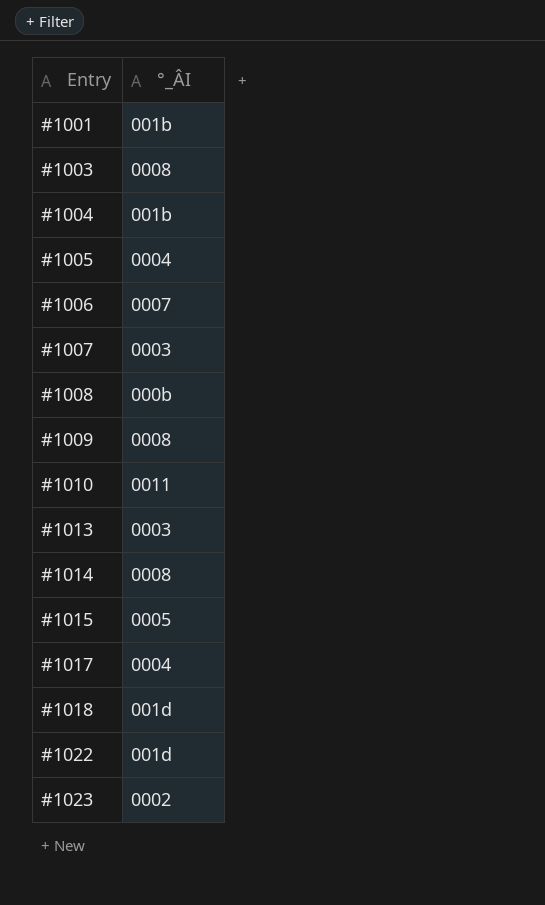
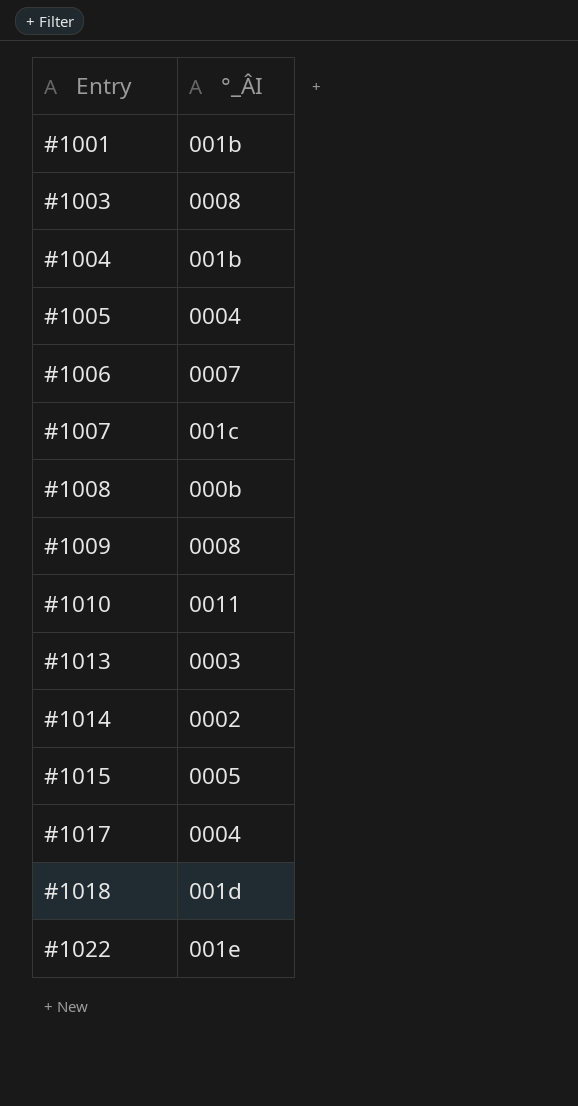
row #1023: 0002 -> none
#1007 | °_ÂI: 0003 -> 001c
#1014 | °_ÂI: 0008 -> 0002
#1022 | °_ÂI: 001d -> 001e

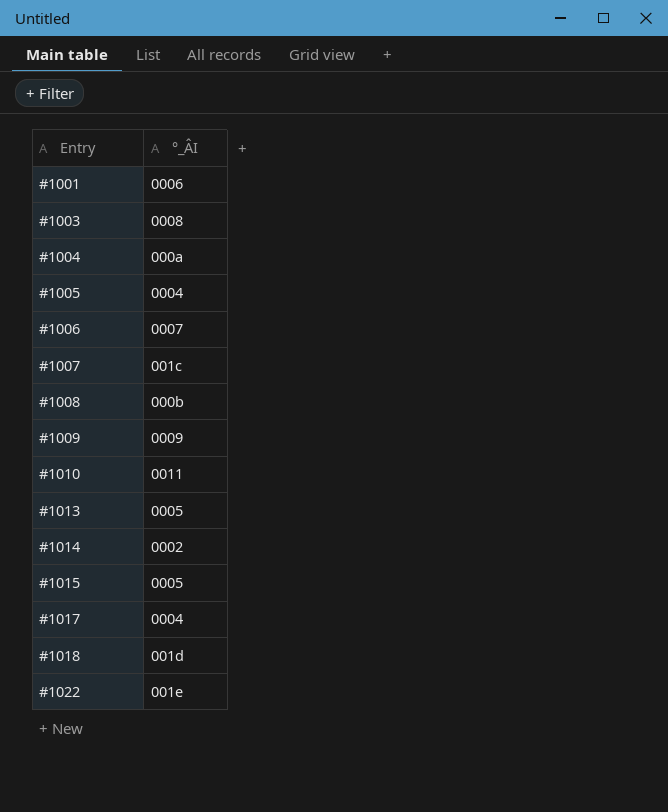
#1001 | °_ÂI: 001b -> 0006
#1004 | °_ÂI: 001b -> 000a
#1009 | °_ÂI: 0008 -> 0009
#1013 | °_ÂI: 0003 -> 0005

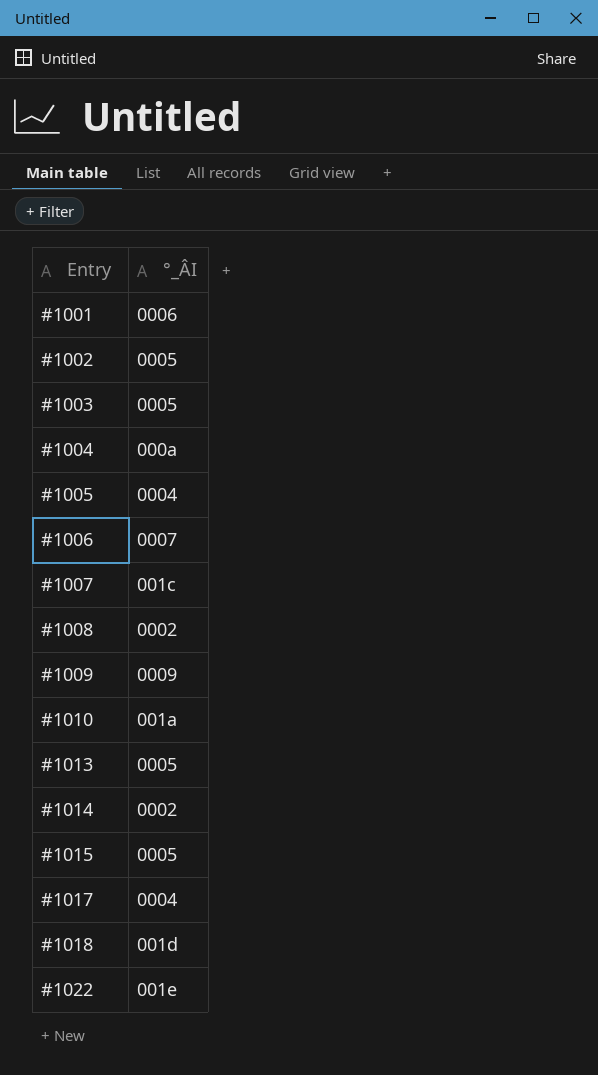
row #1002: none -> 0005
#1003 | °_ÂI: 0008 -> 0005
#1008 | °_ÂI: 000b -> 0002
#1010 | °_ÂI: 0011 -> 001a

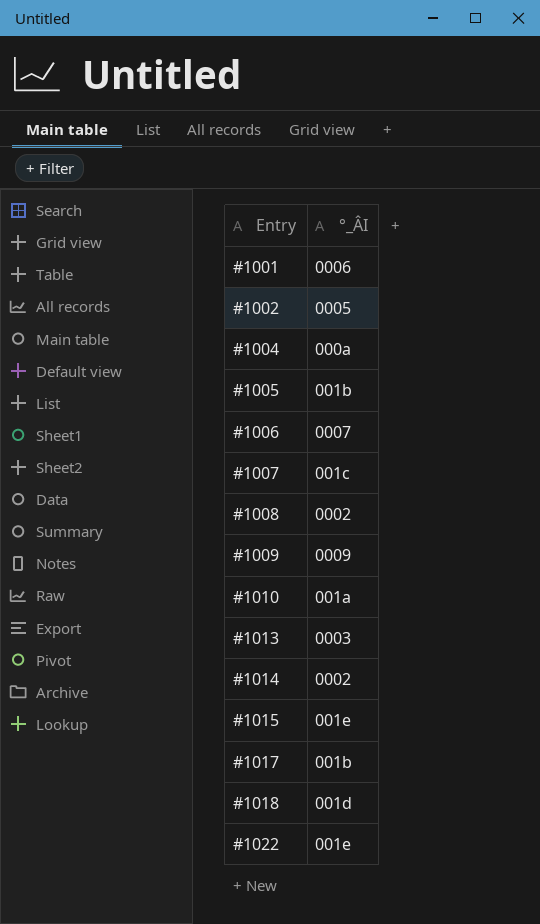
row #1003: 0005 -> none
#1005 | °_ÂI: 0004 -> 001b
#1013 | °_ÂI: 0005 -> 0003
#1015 | °_ÂI: 0005 -> 001e
#1017 | °_ÂI: 0004 -> 001b

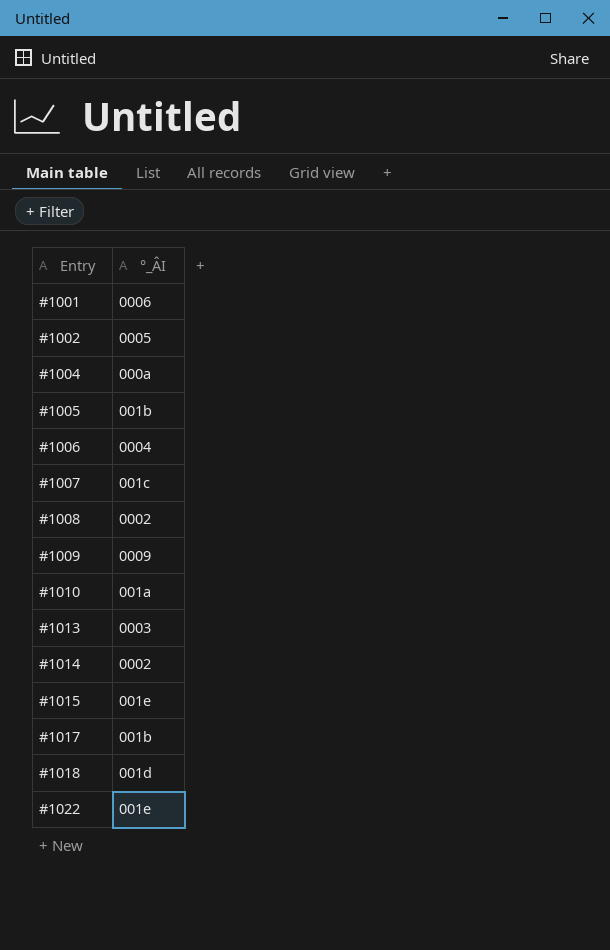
#1006 | °_ÂI: 0007 -> 0004

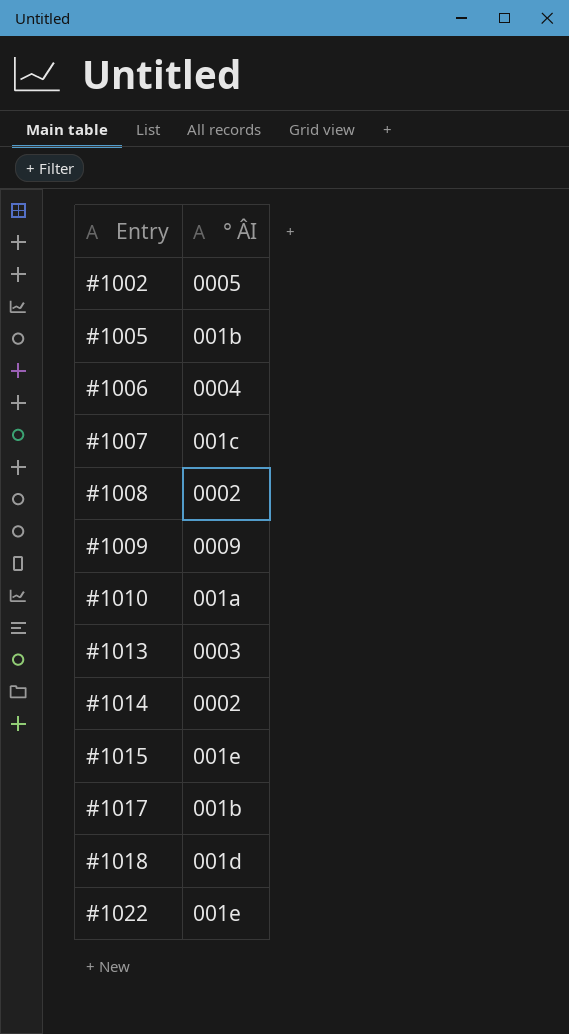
column name: °_ÂI -> ° ÂI
row #1001: 0006 -> none
row #1004: 000a -> none

